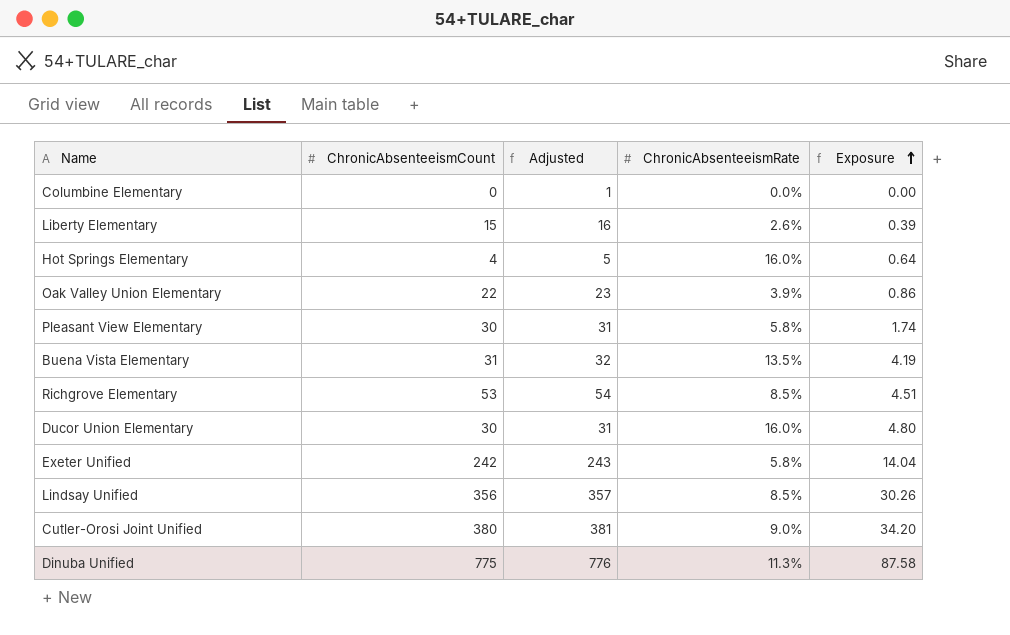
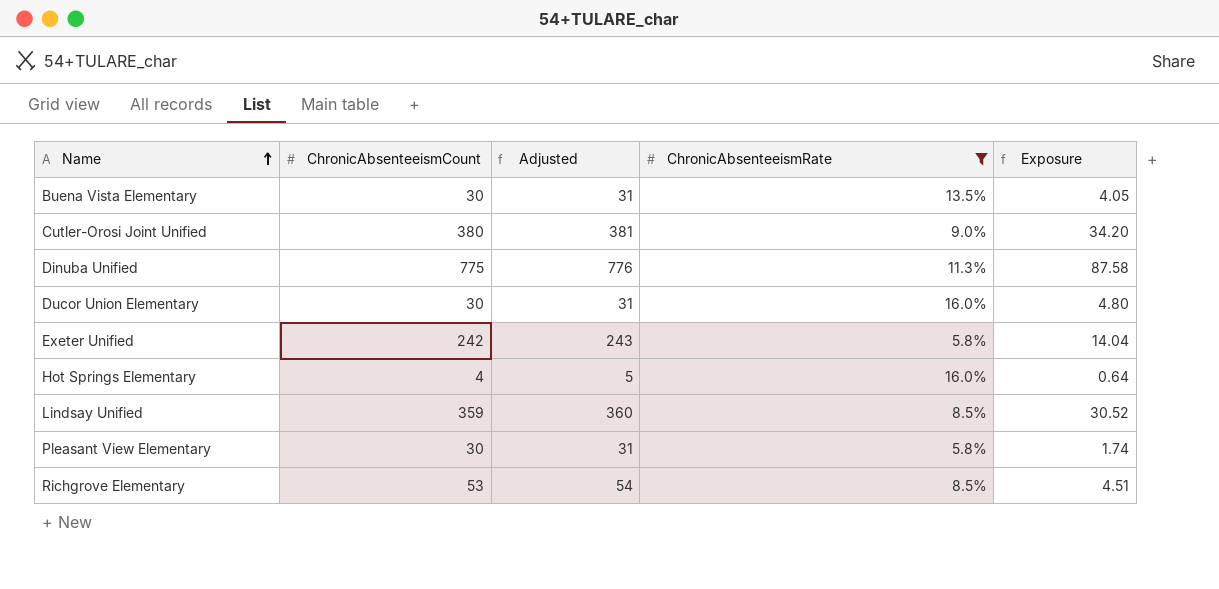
filter: none -> ChronicAbsenteeismRate >= 5.8%
row order: Exposure ascending -> Name ascending
Buena Vista Elementary | ChronicAbsenteeismCount: 31 -> 30
Buena Vista Elementary | Adjusted: 32 -> 31
Buena Vista Elementary | Exposure: 4.19 -> 4.05
Lindsay Unified | ChronicAbsenteeismCount: 356 -> 359
Lindsay Unified | Adjusted: 357 -> 360
Lindsay Unified | Exposure: 30.26 -> 30.52

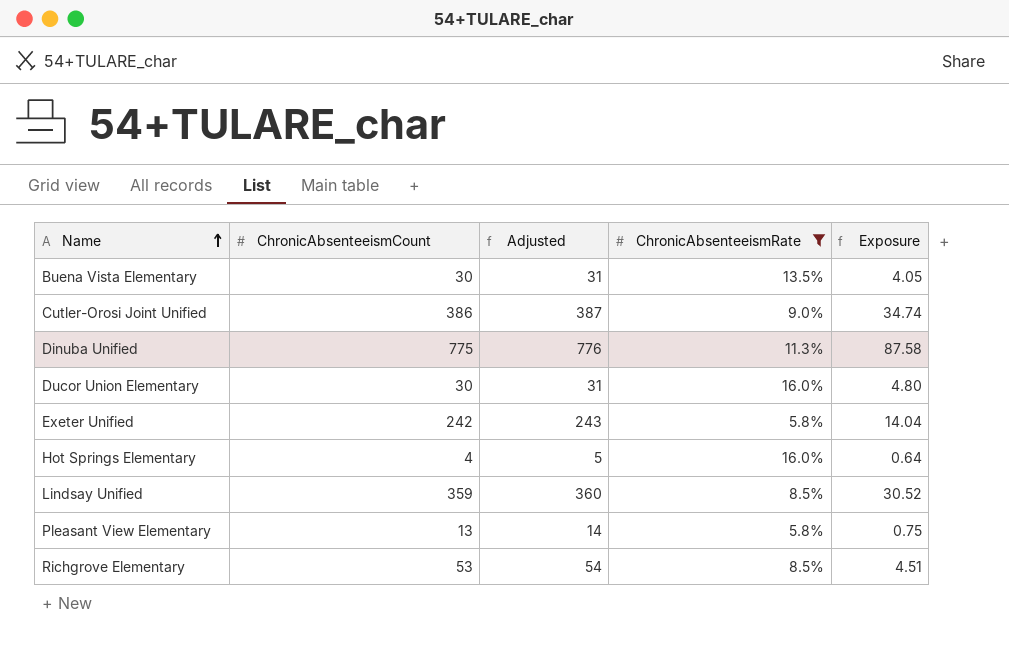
Cutler-Orosi Joint Unified | ChronicAbsenteeismCount: 380 -> 386
Cutler-Orosi Joint Unified | Adjusted: 381 -> 387
Cutler-Orosi Joint Unified | Exposure: 34.20 -> 34.74
Pleasant View Elementary | ChronicAbsenteeismCount: 30 -> 13
Pleasant View Elementary | Adjusted: 31 -> 14
Pleasant View Elementary | Exposure: 1.74 -> 0.75

